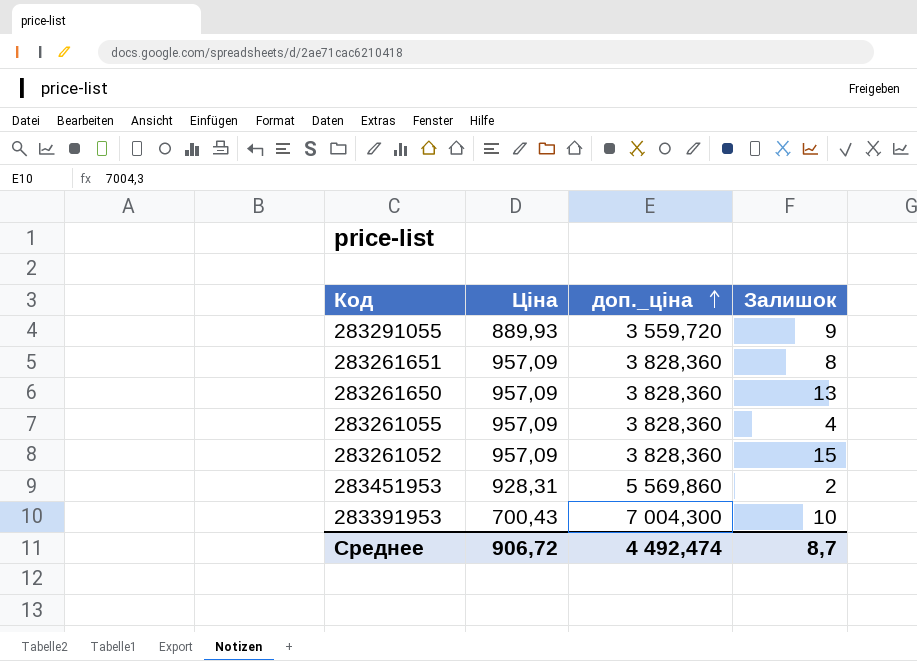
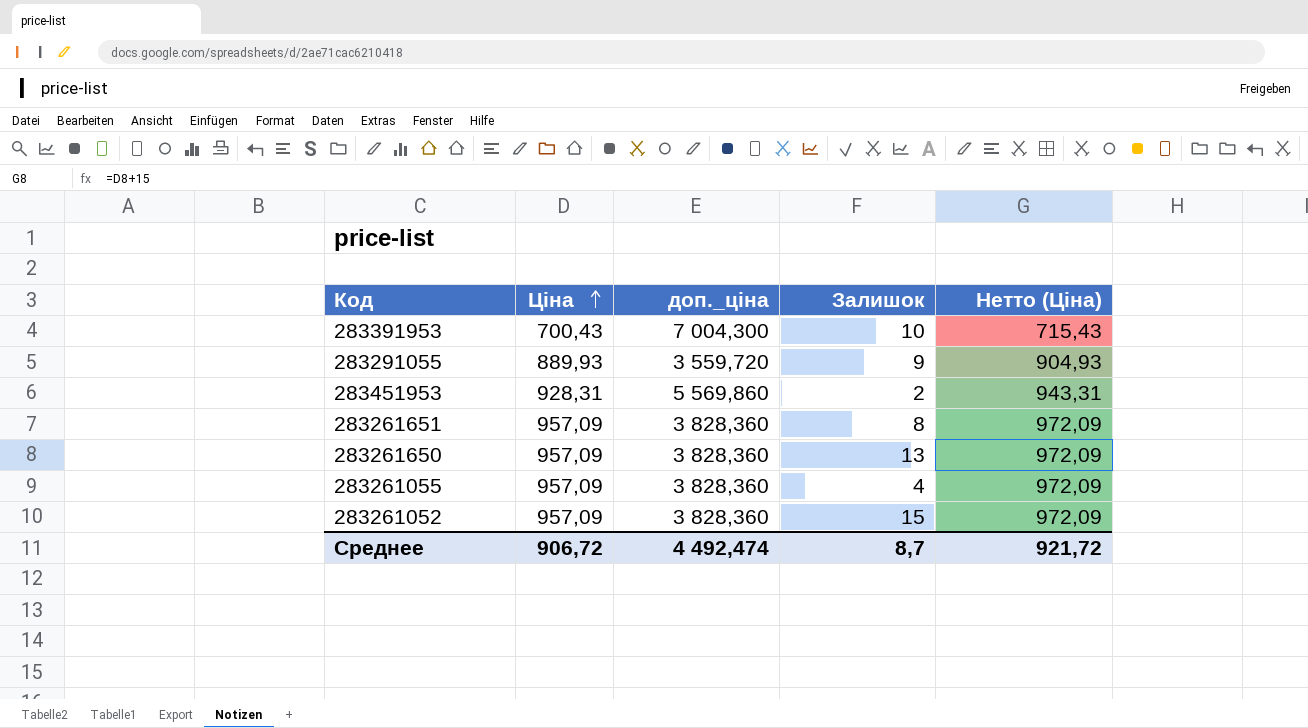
row order: доп._ціна ascending -> Ціна ascending
column Нетто (Ціна) | formula: none -> [Ціна] + 15

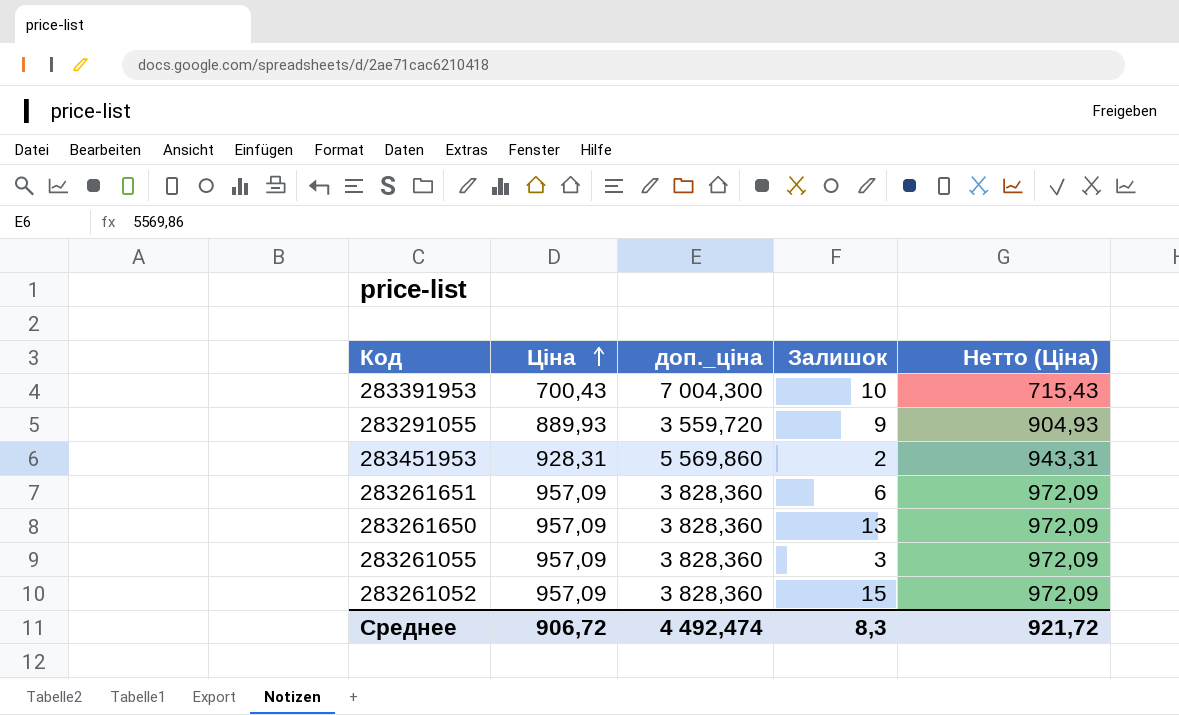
283261651 | Залишок: 8 -> 6
283261055 | Залишок: 4 -> 3
Среднее | Залишок: 8,7 -> 8,3

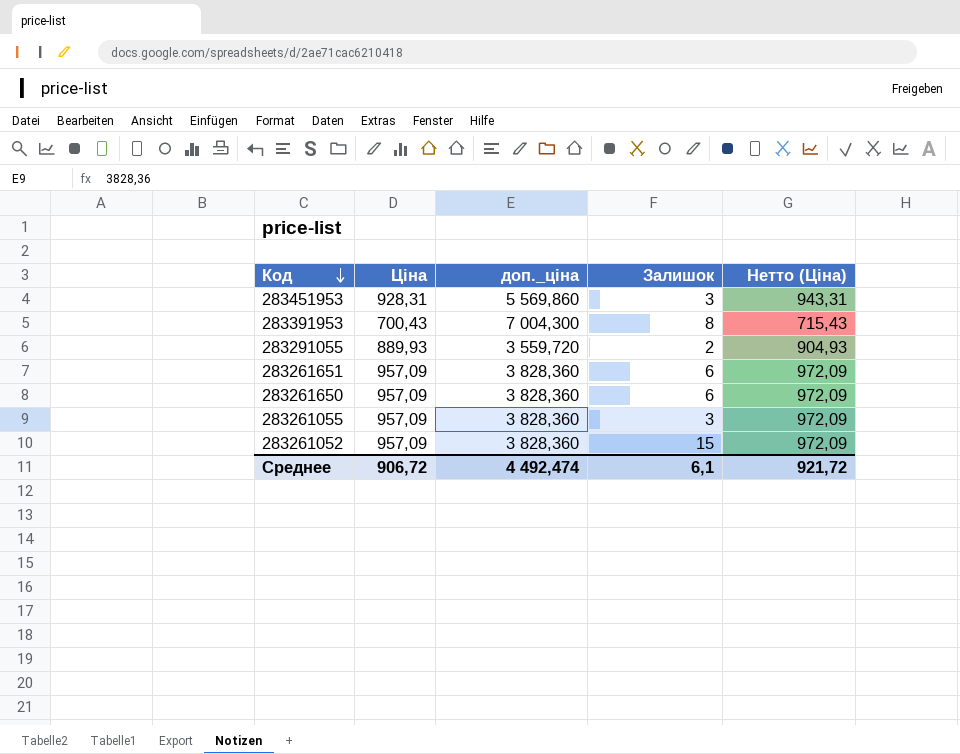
row order: Ціна ascending -> Код descending
283451953 | Залишок: 2 -> 3
283391953 | Залишок: 10 -> 8
283291055 | Залишок: 9 -> 2
283261650 | Залишок: 13 -> 6
Среднее | Залишок: 8,3 -> 6,1

